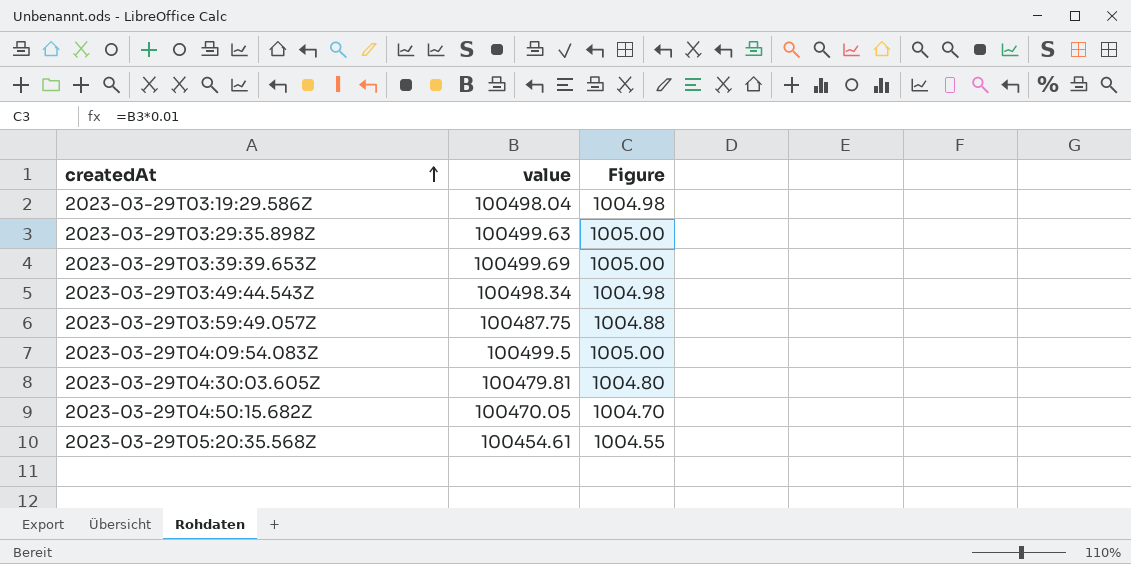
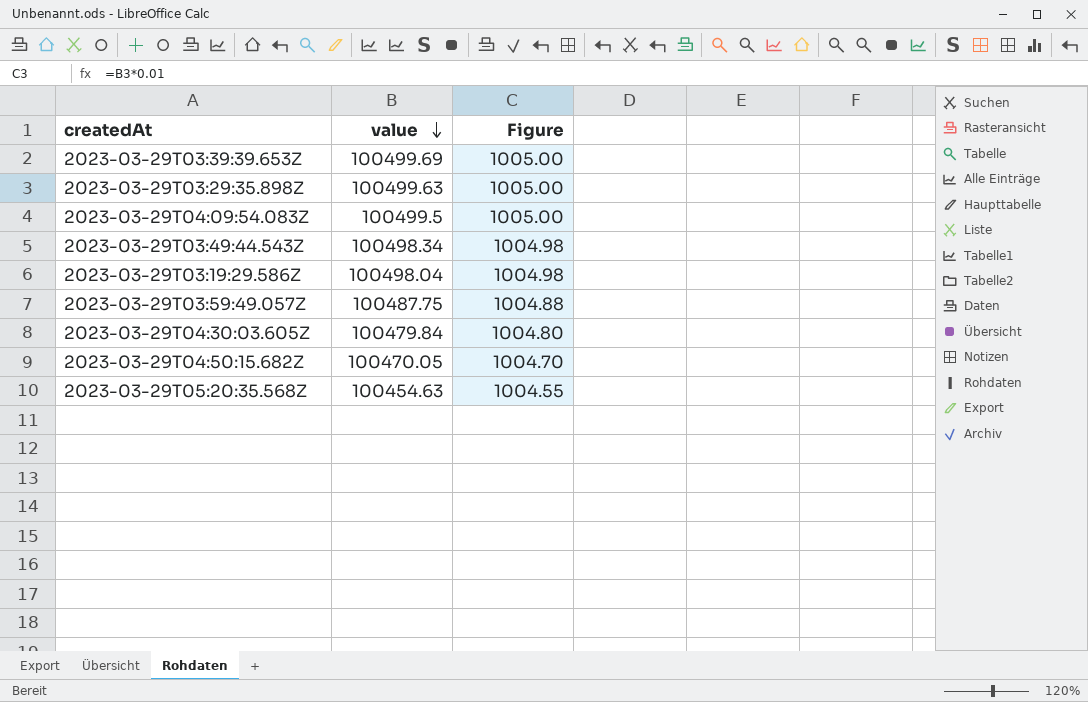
row order: createdAt ascending -> value descending
2023-03-29T04:30:03.605Z | value: 100479.81 -> 100479.84
2023-03-29T05:20:35.568Z | value: 100454.61 -> 100454.63

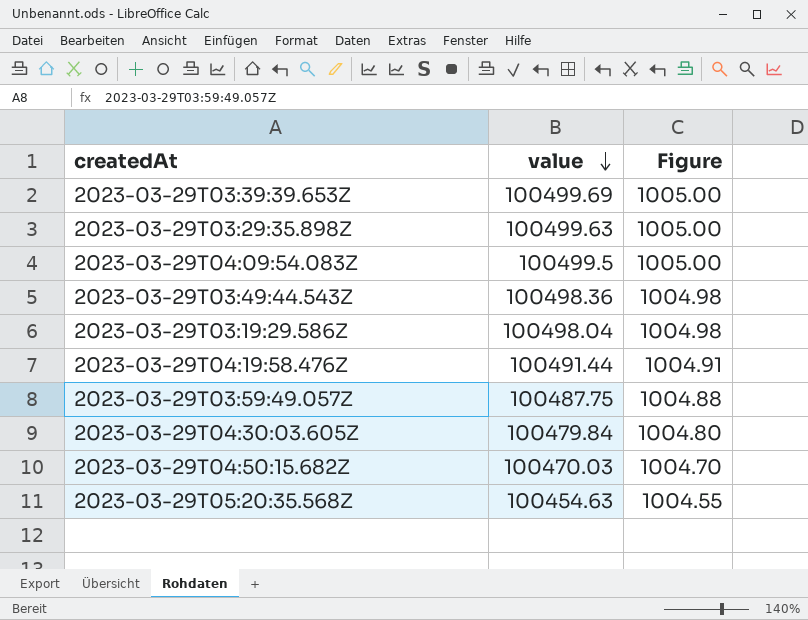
2023-03-29T03:49:44.543Z | value: 100498.34 -> 100498.36
row 2023-03-29T04:19:58.476Z: none -> 100491.44 | 1004.91
2023-03-29T04:50:15.682Z | value: 100470.05 -> 100470.03

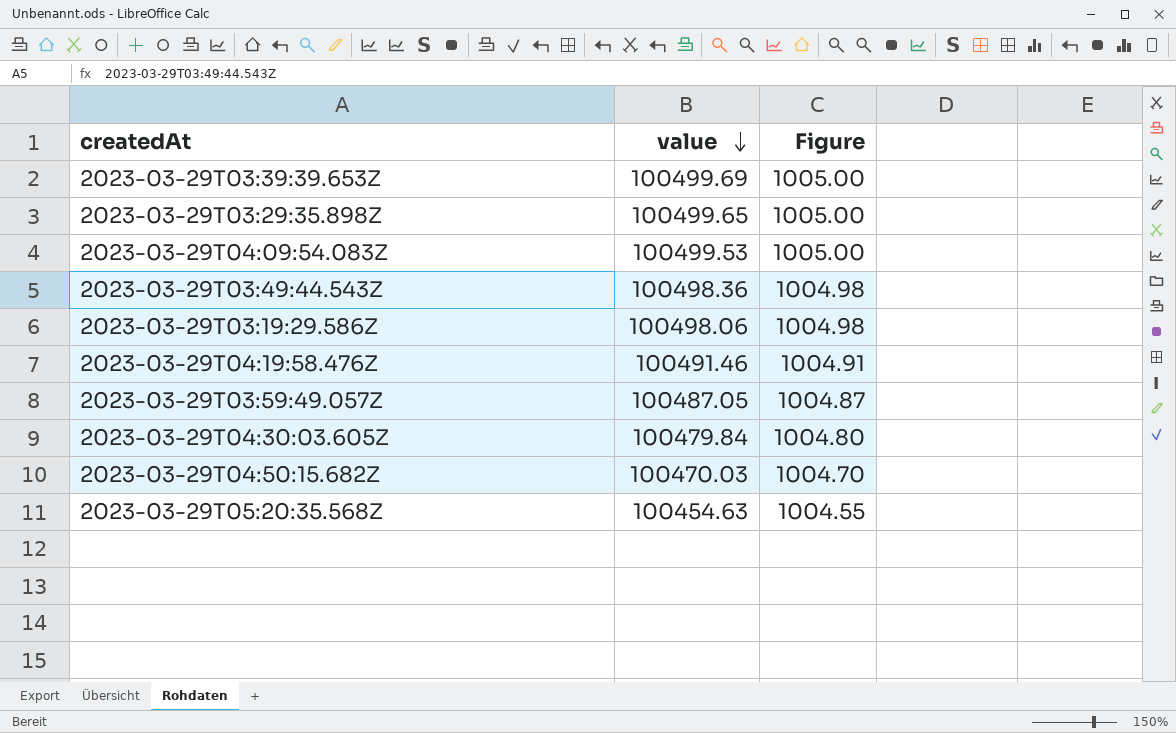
2023-03-29T03:29:35.898Z | value: 100499.63 -> 100499.65
2023-03-29T04:09:54.083Z | value: 100499.5 -> 100499.53
2023-03-29T03:19:29.586Z | value: 100498.04 -> 100498.06
2023-03-29T04:19:58.476Z | value: 100491.44 -> 100491.46
2023-03-29T03:59:49.057Z | value: 100487.75 -> 100487.05
2023-03-29T03:59:49.057Z | Figure: 1004.88 -> 1004.87

